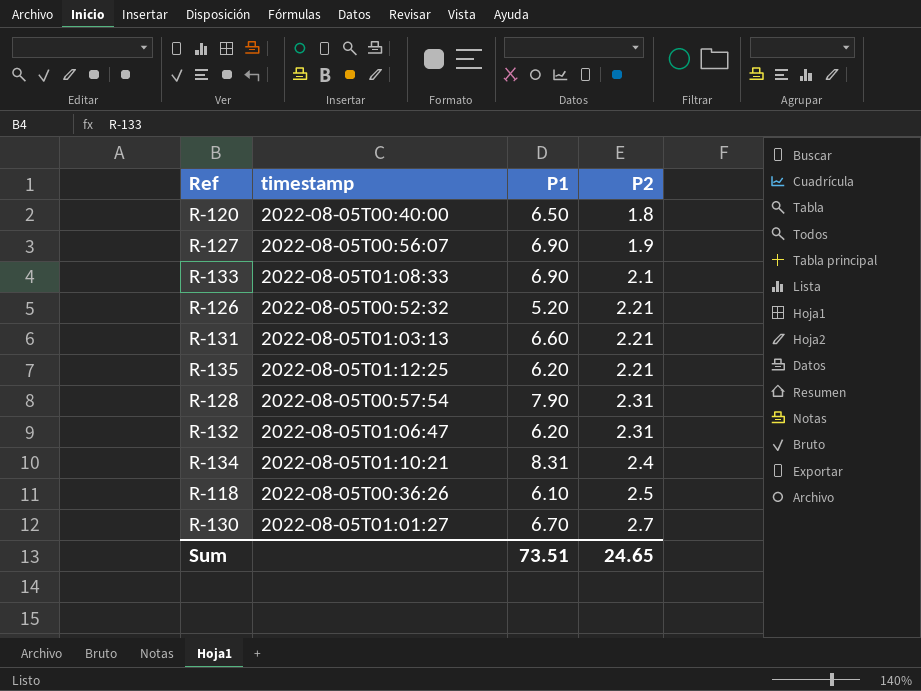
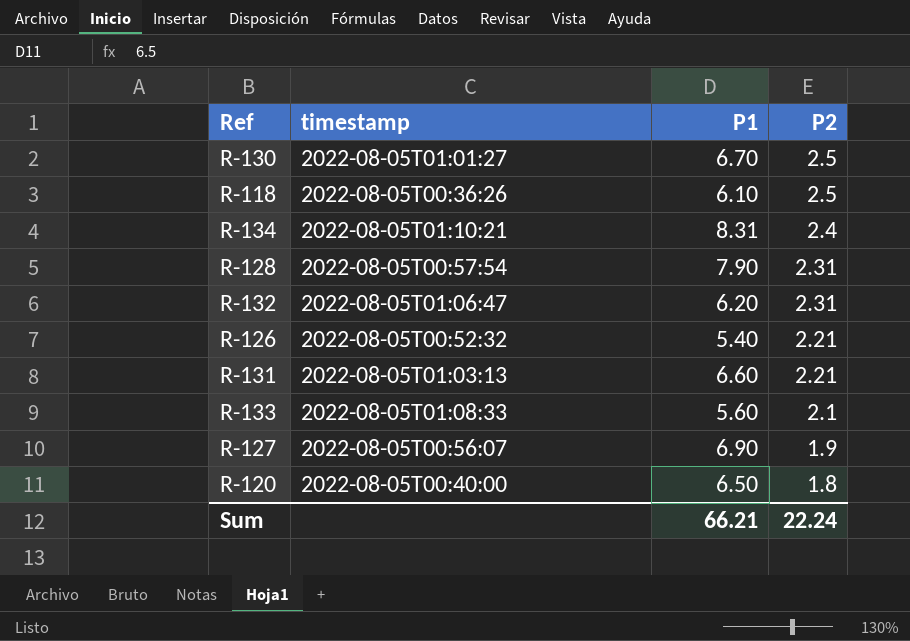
row order: P2 ascending -> P2 descending
row R-135: 2022-08-05T01:12:25 | 6.20 | 2.21 -> none
R-130 | P2: 2.7 -> 2.5
R-126 | P1: 5.20 -> 5.40
R-133 | P1: 6.90 -> 5.60
Sum | P1: 73.51 -> 66.21
Sum | P2: 24.65 -> 22.24

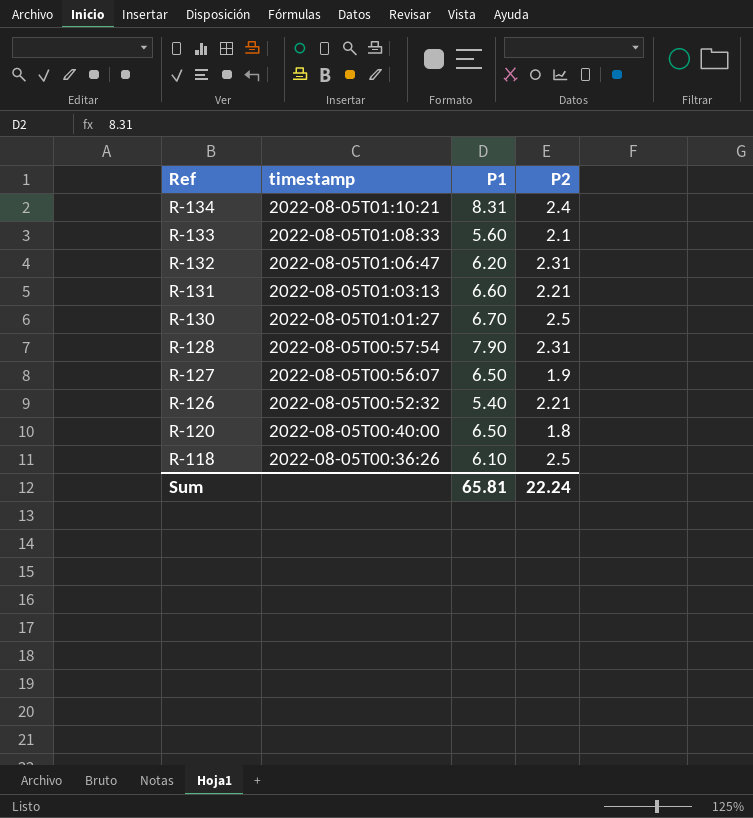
row order: P2 descending -> Ref descending
R-127 | P1: 6.90 -> 6.50
Sum | P1: 66.21 -> 65.81

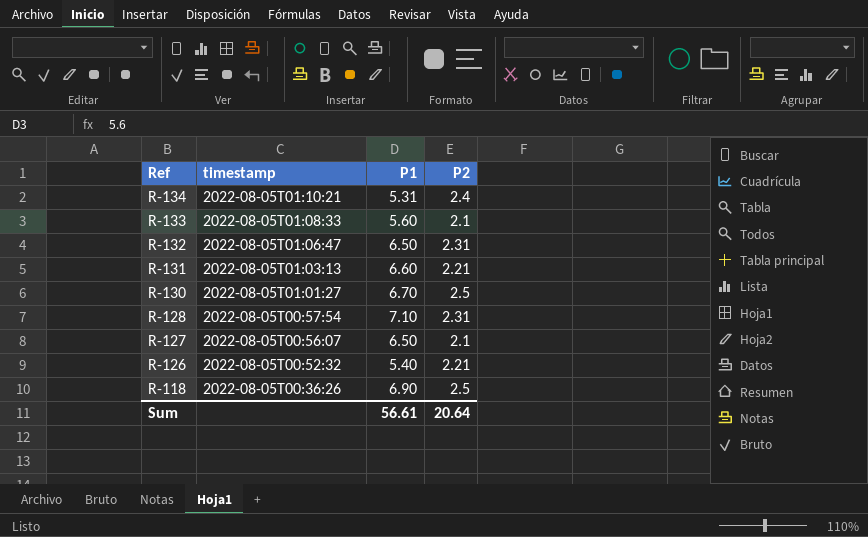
row R-120: 2022-08-05T00:40:00 | 6.50 | 1.8 -> none
R-134 | P1: 8.31 -> 5.31
R-132 | P1: 6.20 -> 6.50
R-128 | P1: 7.90 -> 7.10
R-127 | P2: 1.9 -> 2.1
R-118 | P1: 6.10 -> 6.90
Sum | P1: 65.81 -> 56.61
Sum | P2: 22.24 -> 20.64

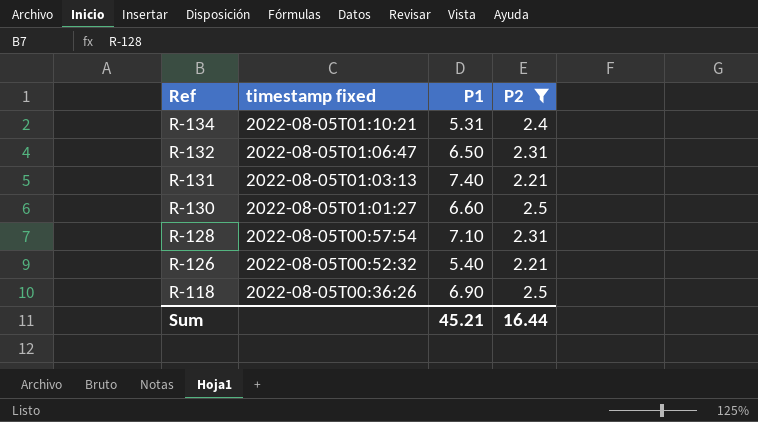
filter: none -> P2 != 2.1
column name: timestamp -> timestamp fixed
R-131 | P1: 6.60 -> 7.40
R-130 | P1: 6.70 -> 6.60
Sum | P1: 56.61 -> 45.21
Sum | P2: 20.64 -> 16.44

